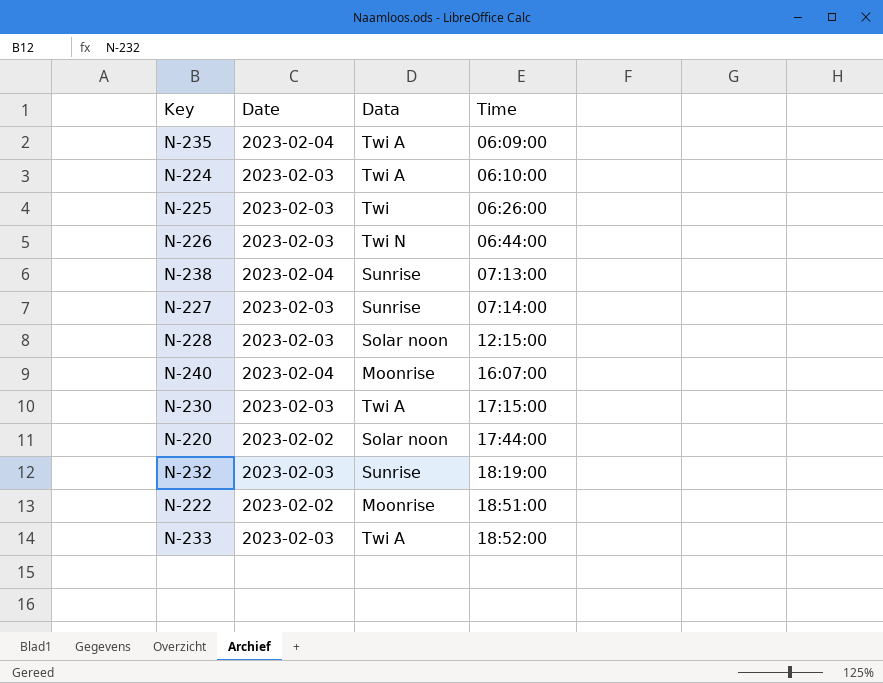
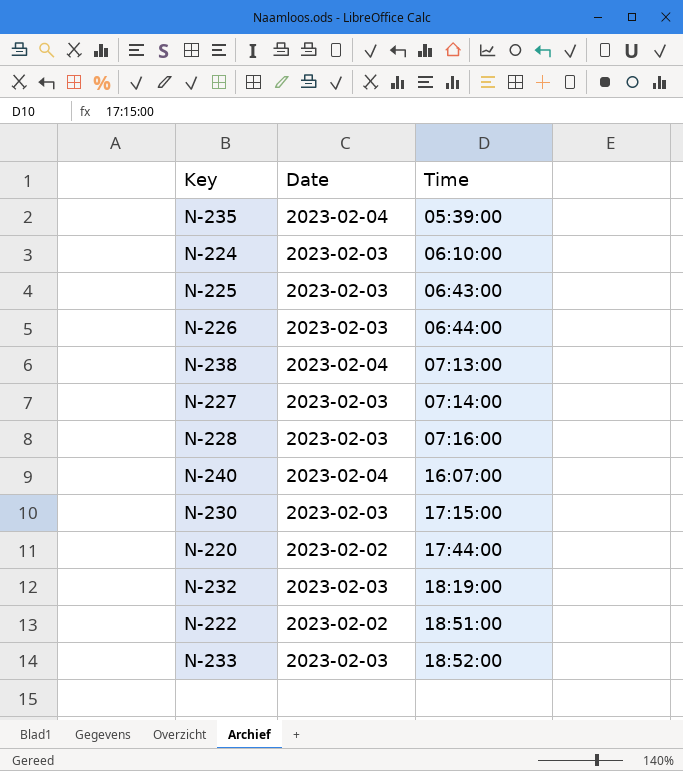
column Data | position: 3 -> none
N-235 | Time: 06:09:00 -> 05:39:00
N-225 | Time: 06:26:00 -> 06:43:00
N-228 | Time: 12:15:00 -> 07:16:00

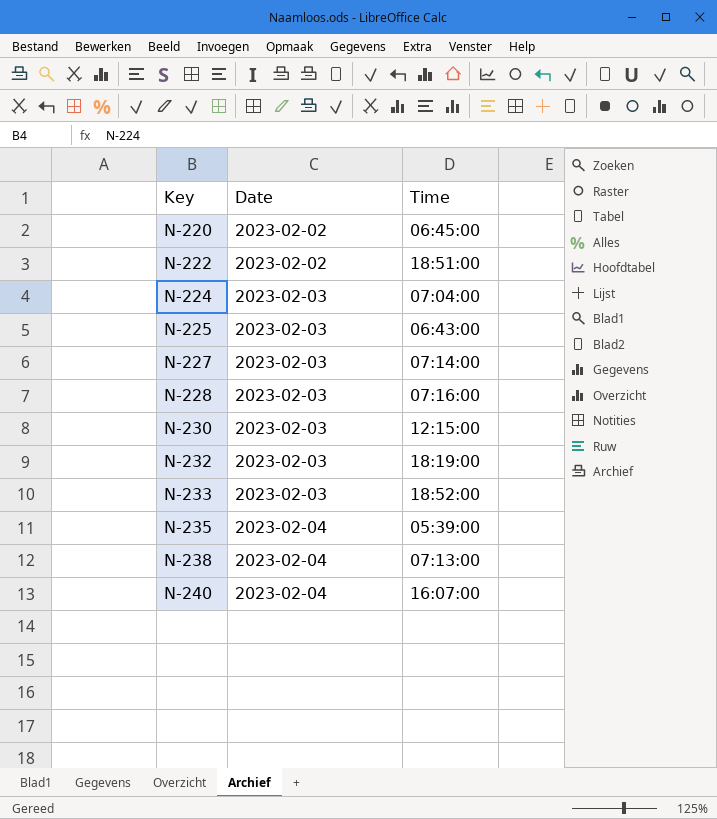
row order: Time ascending -> Key ascending
row N-226: 2023-02-03 | 06:44:00 -> none
N-220 | Time: 17:44:00 -> 06:45:00
N-224 | Time: 06:10:00 -> 07:04:00
N-230 | Time: 17:15:00 -> 12:15:00

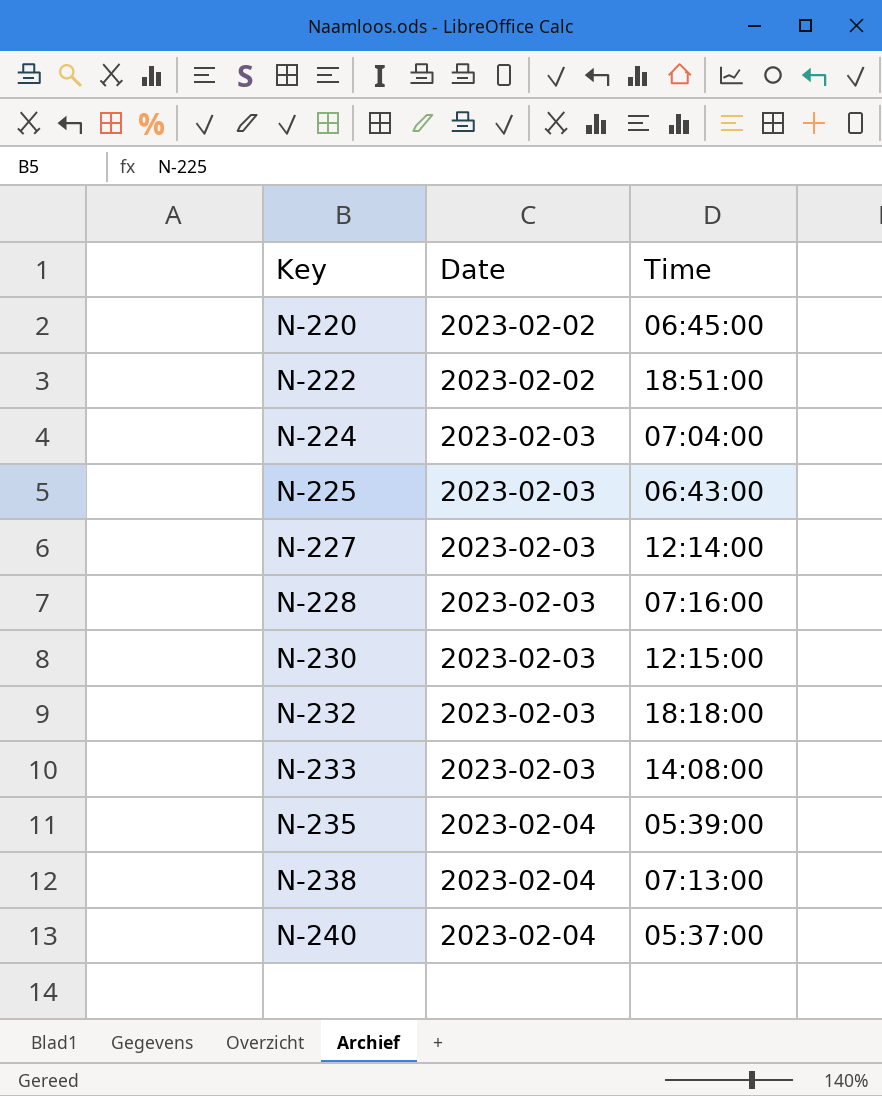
N-227 | Time: 07:14:00 -> 12:14:00
N-232 | Time: 18:19:00 -> 18:18:00
N-233 | Time: 18:52:00 -> 14:08:00
N-240 | Time: 16:07:00 -> 05:37:00

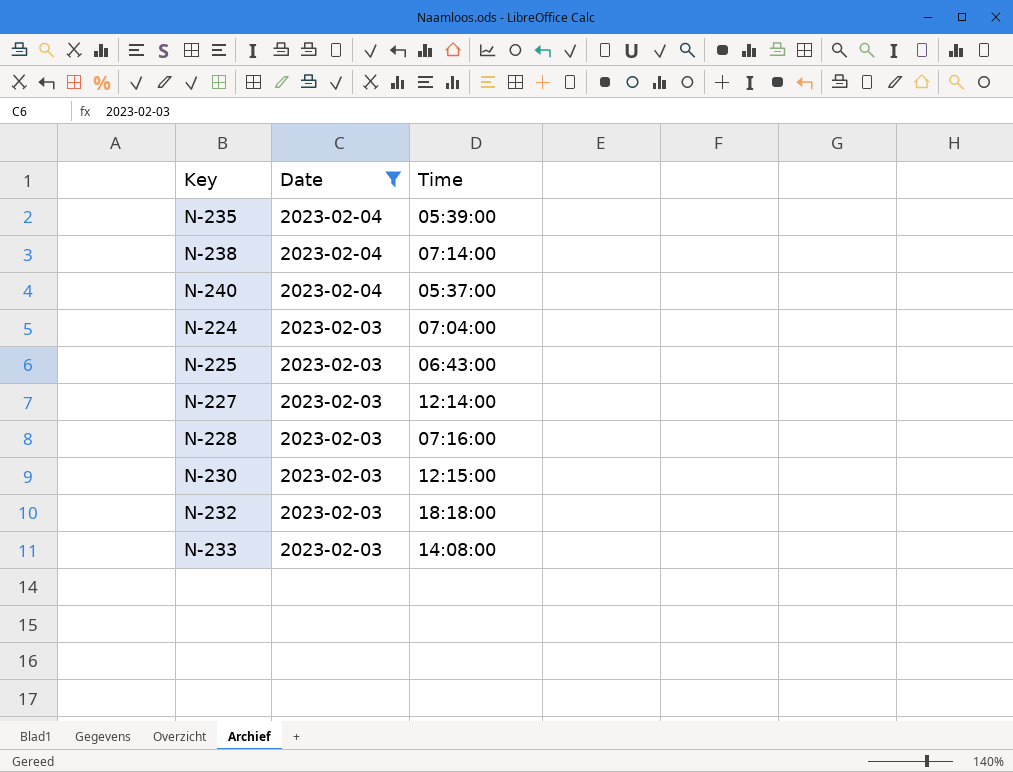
filter: none -> Date != 2023-02-02
row order: Key ascending -> Date descending
N-238 | Time: 07:13:00 -> 07:14:00

